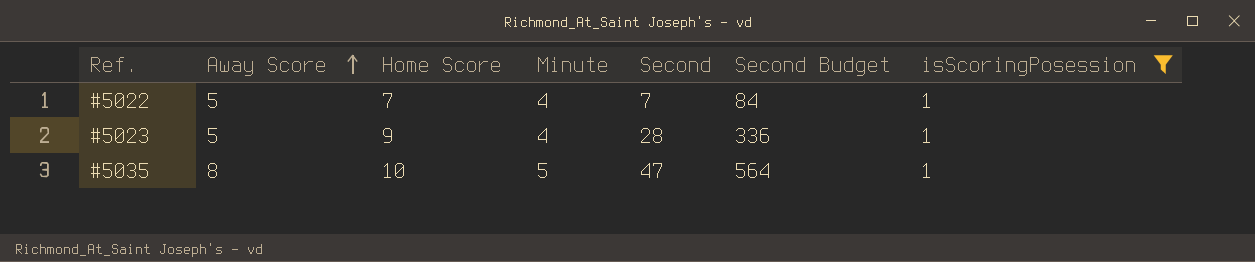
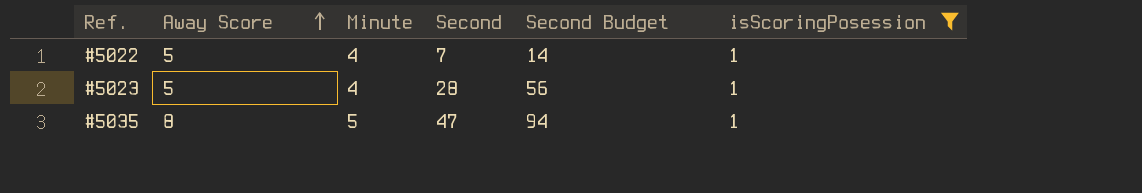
column Home Score | position: 3 -> none
column Second Budget | formula: [Second] * 12 -> [Second] * 2

